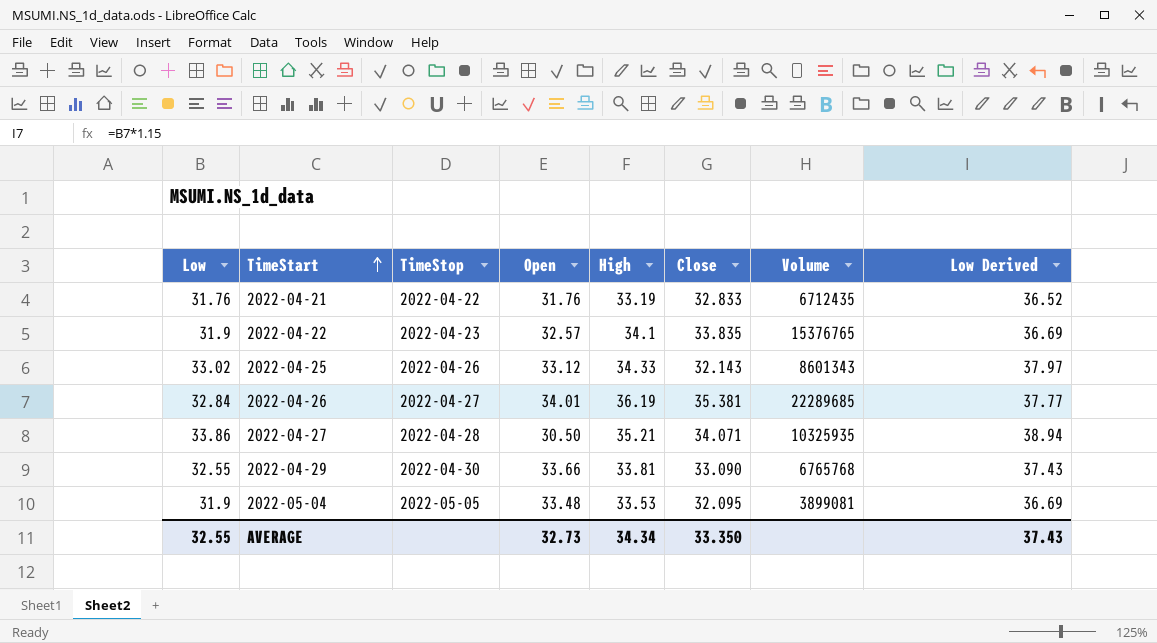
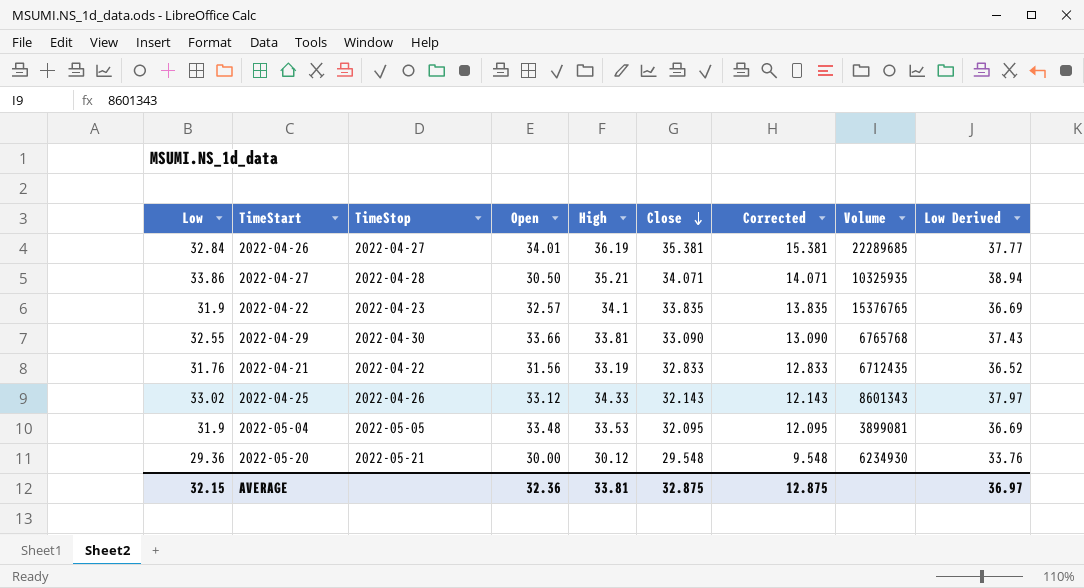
row order: TimeStart ascending -> Close descending
column Corrected | formula: none -> [Close] - 20
2022-04-21 | Open: 31.76 -> 31.56
row 2022-05-20: none -> 29.36 | 2022-05-21 | 30.00 | 30.12 | 29.548 | 9.548 | 6234930 | 33.76
AVERAGE | Low: 32.55 -> 32.15
AVERAGE | Open: 32.73 -> 32.36
AVERAGE | High: 34.34 -> 33.81
AVERAGE | Close: 33.350 -> 32.875
AVERAGE | Low Derived: 37.43 -> 36.97

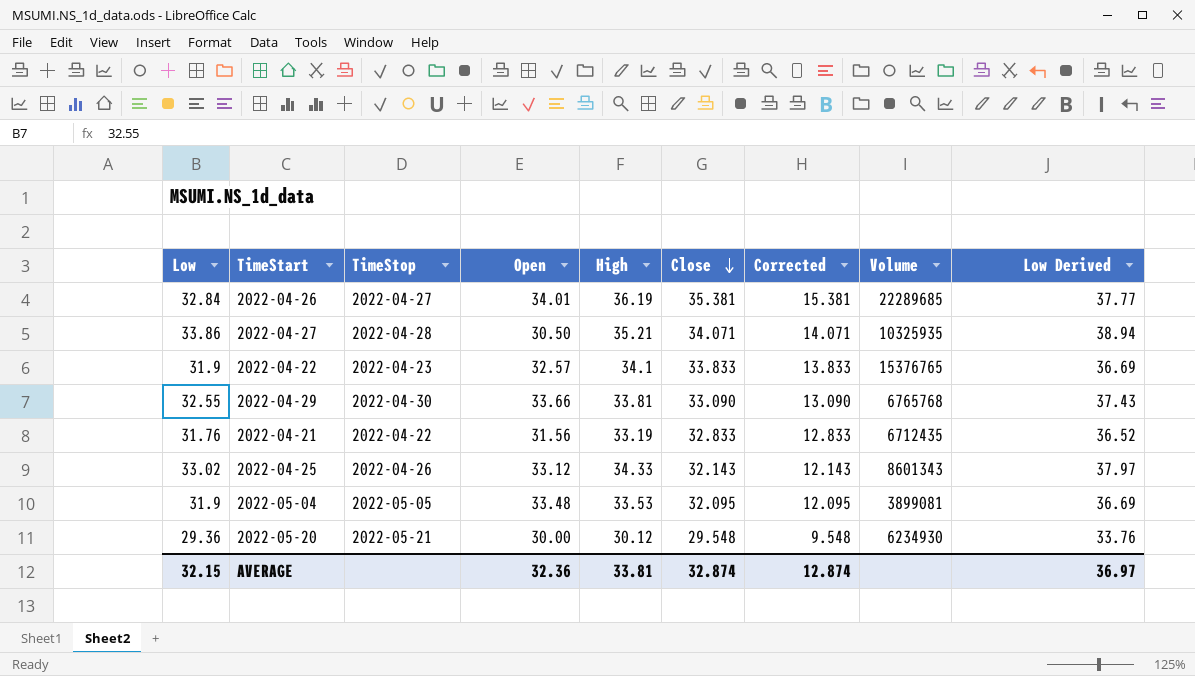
2022-04-22 | Close: 33.835 -> 33.833
2022-04-22 | Corrected: 13.835 -> 13.833
AVERAGE | Close: 32.875 -> 32.874
AVERAGE | Corrected: 12.875 -> 12.874

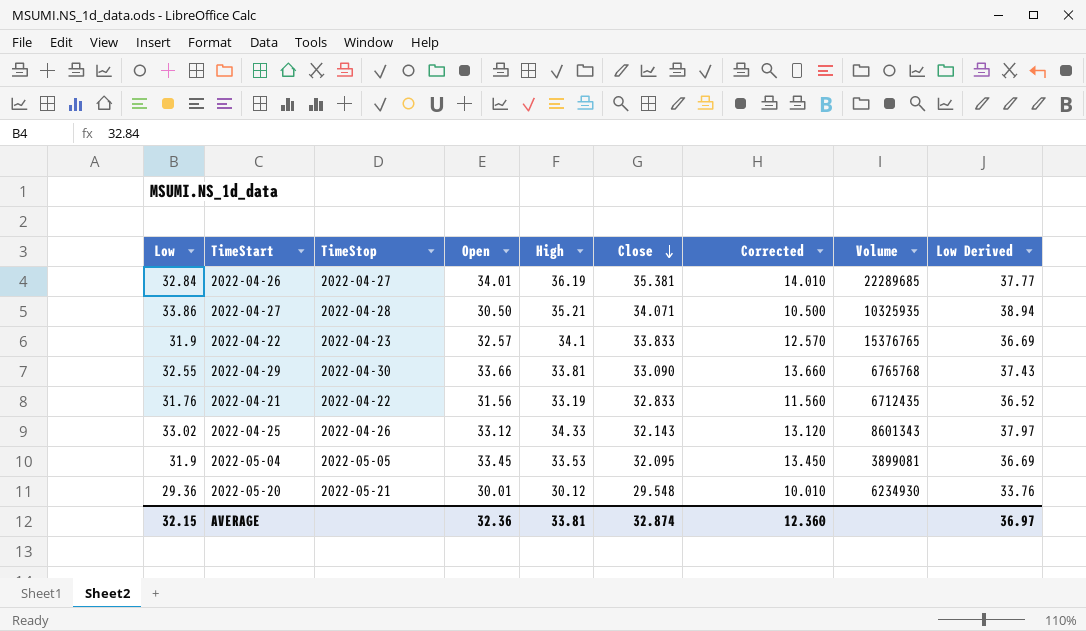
column Corrected | formula: [Close] - 20 -> [Open] - 20
2022-05-04 | Open: 33.48 -> 33.45
2022-05-20 | Open: 30.00 -> 30.01
AVERAGE | Corrected: 12.874 -> 12.360

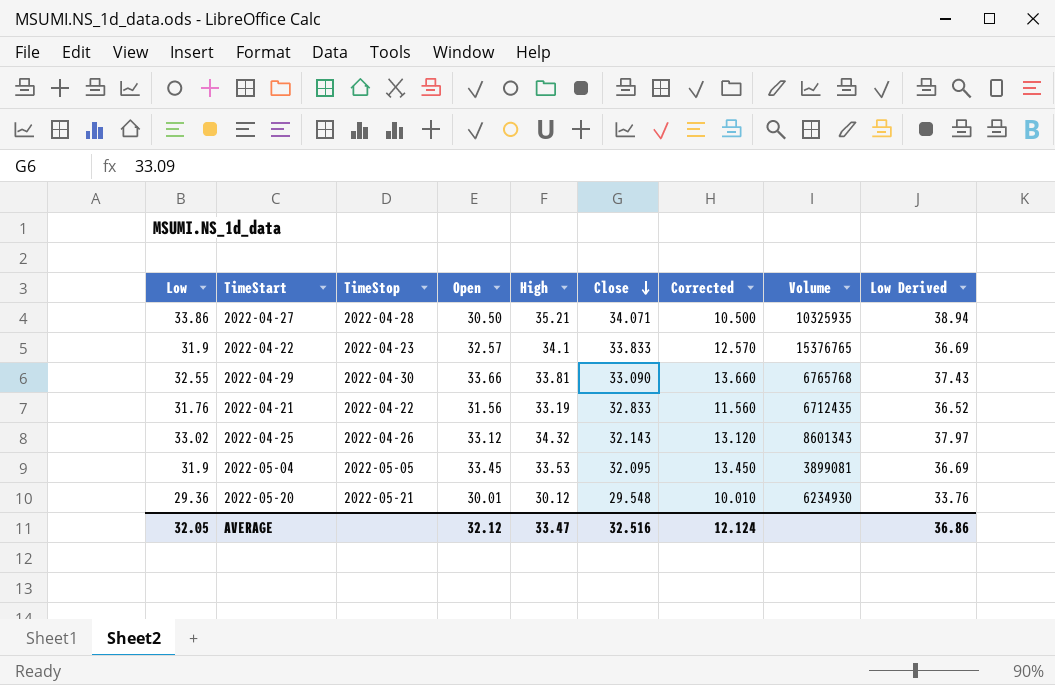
row 2022-04-26: 32.84 | 2022-04-27 | 34.01 | 36.19 | 35.381 | 14.010 | 22289685 | 37.77 -> none
2022-04-25 | High: 34.33 -> 34.32
AVERAGE | Low: 32.15 -> 32.05
AVERAGE | Open: 32.36 -> 32.12
AVERAGE | High: 33.81 -> 33.47
AVERAGE | Close: 32.874 -> 32.516
AVERAGE | Corrected: 12.360 -> 12.124
AVERAGE | Low Derived: 36.97 -> 36.86

